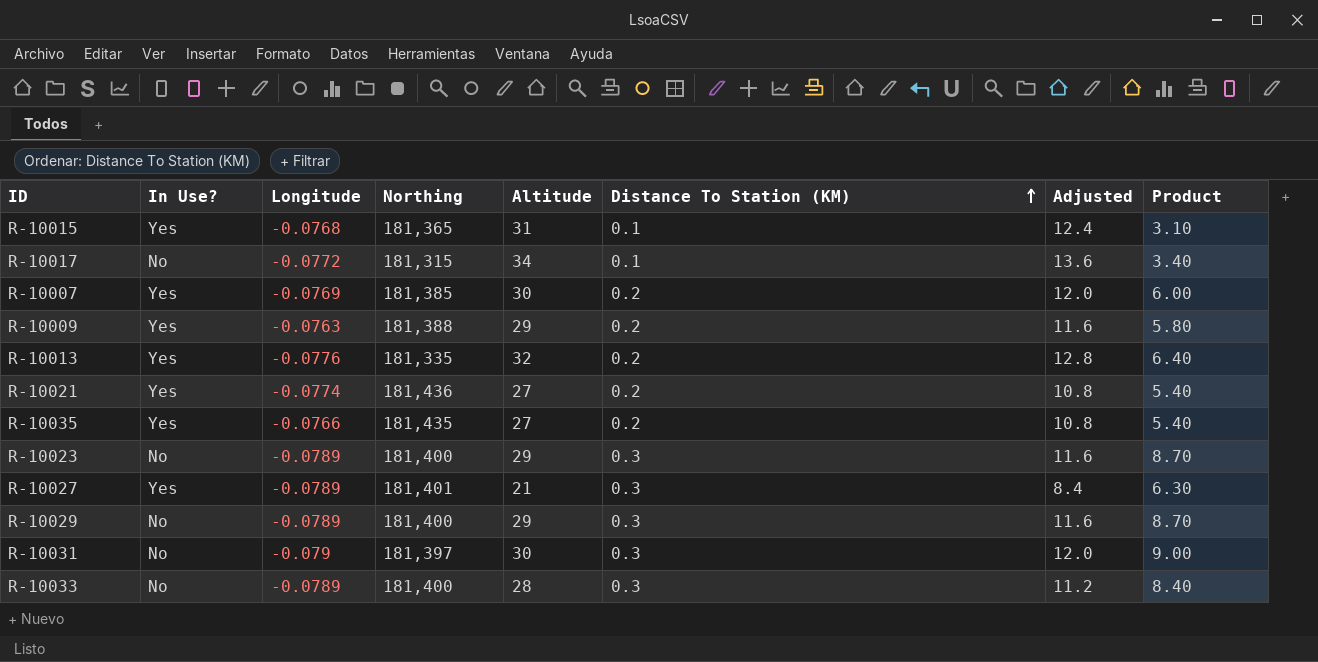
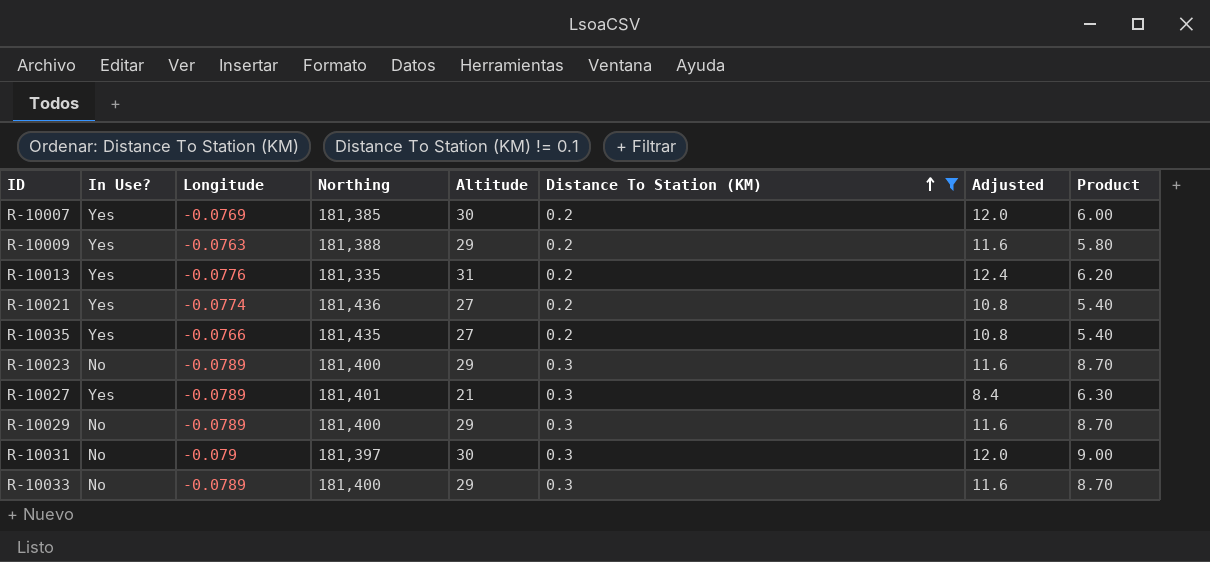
filter: none -> Distance To Station (KM) != 0.1
R-10013 | Altitude: 32 -> 31
R-10013 | Adjusted: 12.8 -> 12.4
R-10013 | Product: 6.40 -> 6.20
R-10033 | Altitude: 28 -> 29
R-10033 | Adjusted: 11.2 -> 11.6
R-10033 | Product: 8.40 -> 8.70

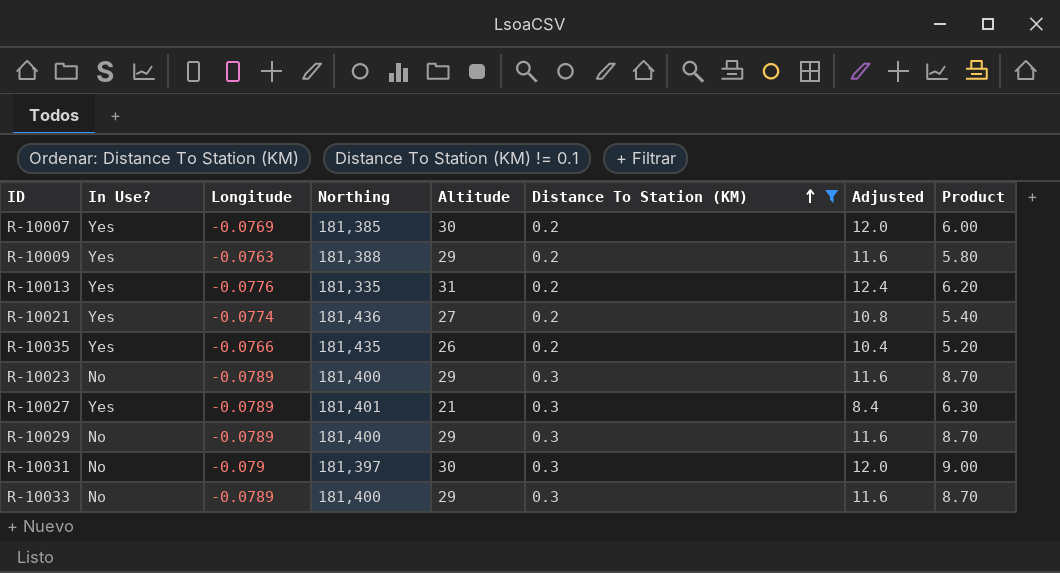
R-10035 | Altitude: 27 -> 26
R-10035 | Adjusted: 10.8 -> 10.4
R-10035 | Product: 5.40 -> 5.20

